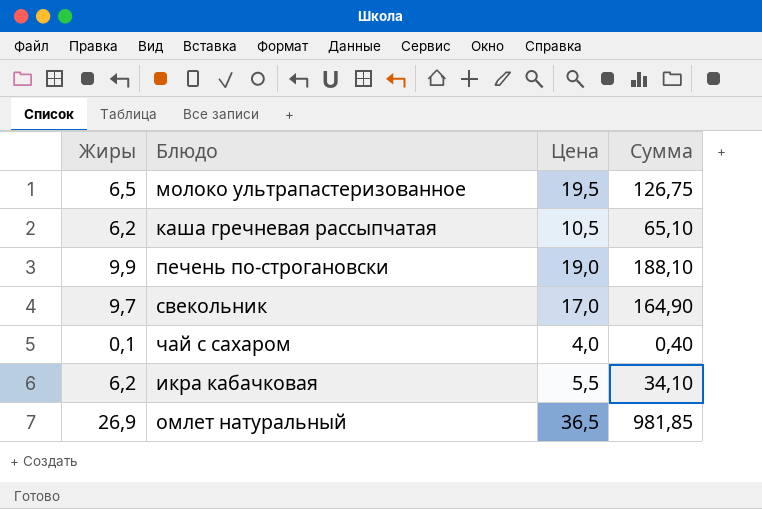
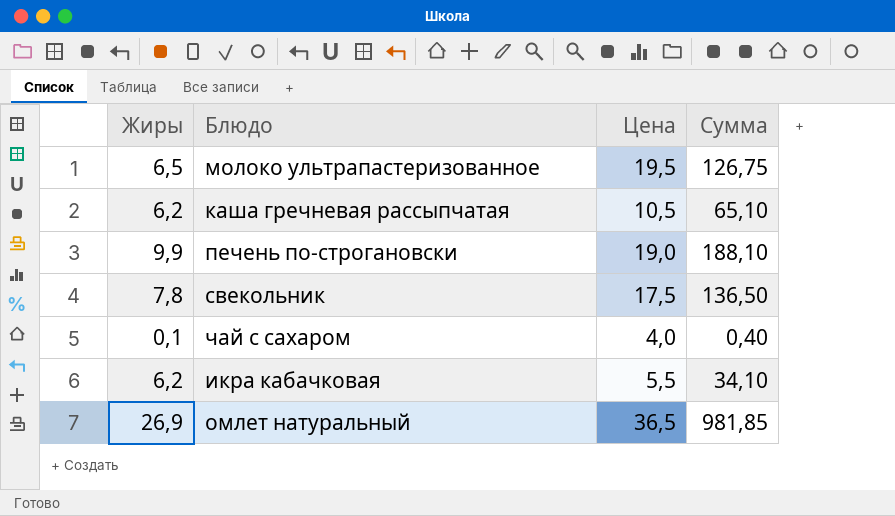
свекольник | Жиры: 9,7 -> 7,8
свекольник | Цена: 17,0 -> 17,5
свекольник | Сумма: 164,90 -> 136,50

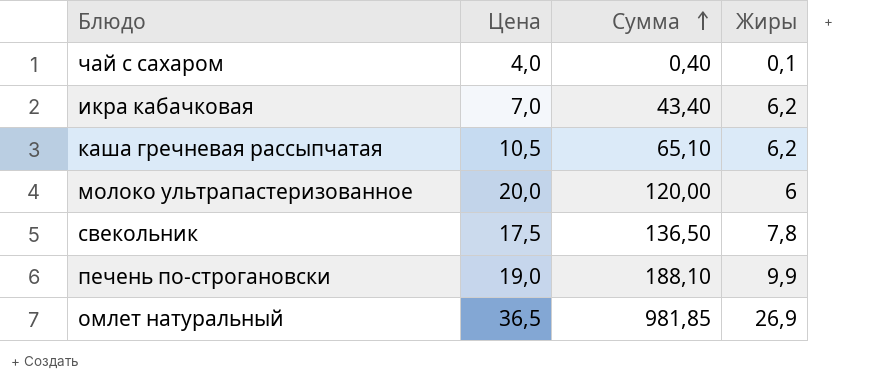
row order: none -> Сумма ascending
column Жиры | position: 1 -> 4
икра кабачковая | Цена: 5,5 -> 7,0
икра кабачковая | Сумма: 34,10 -> 43,40
молоко ультрапастеризованное | Цена: 19,5 -> 20,0
молоко ультрапастеризованное | Сумма: 126,75 -> 120,00
молоко ультрапастеризованное | Жиры: 6,5 -> 6

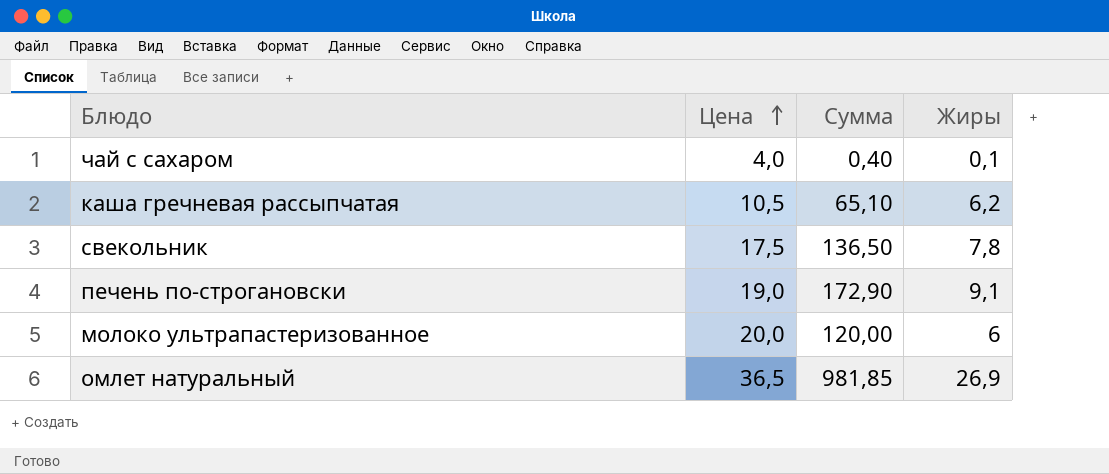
row order: Сумма ascending -> Цена ascending
row икра кабачковая: 7,0 | 43,40 | 6,2 -> none
печень по-строгановски | Сумма: 188,10 -> 172,90
печень по-строгановски | Жиры: 9,9 -> 9,1

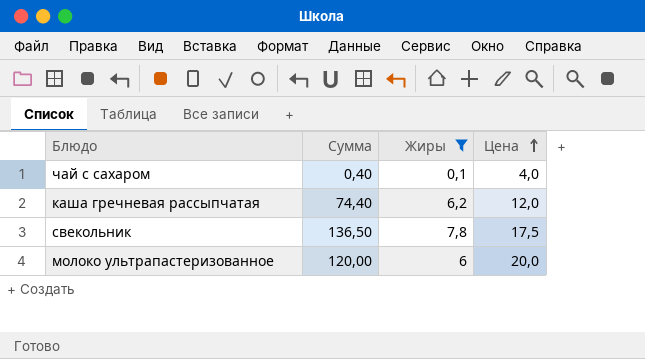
filter: none -> Жиры <= 7,8
column Цена | position: 2 -> 4
каша гречневая рассыпчатая | Сумма: 65,10 -> 74,40
каша гречневая рассыпчатая | Цена: 10,5 -> 12,0

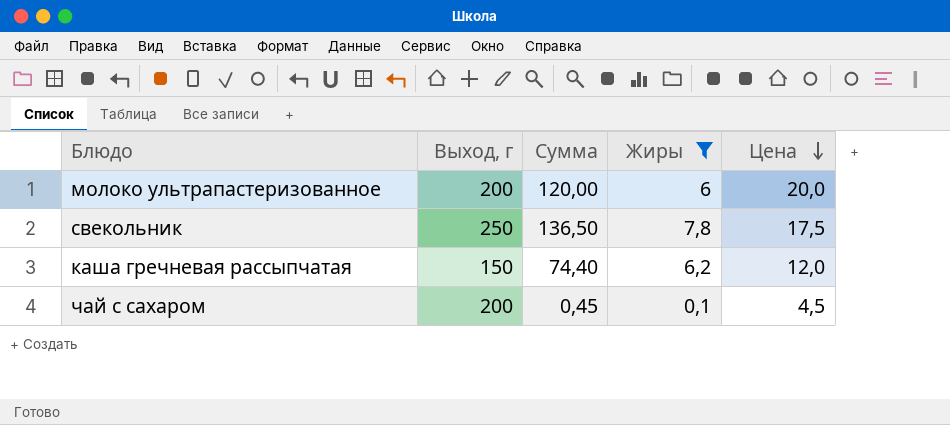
row order: Цена ascending -> Цена descending
column Выход, г | position: none -> 2
чай с сахаром | Сумма: 0,40 -> 0,45
чай с сахаром | Цена: 4,0 -> 4,5

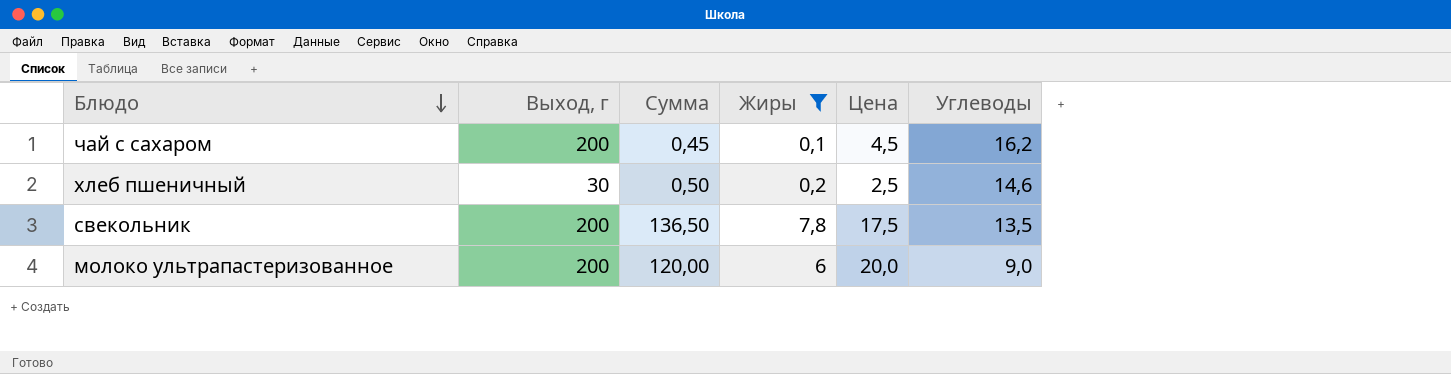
row order: Цена descending -> Блюдо descending
column Углеводы | position: none -> 6
row каша гречневая рассыпчатая: 150 | 74,40 | 6,2 | 12,0 -> none
row хлеб пшеничный: none -> 30 | 0,50 | 0,2 | 2,5 | 14,6
свекольник | Выход, г: 250 -> 200

